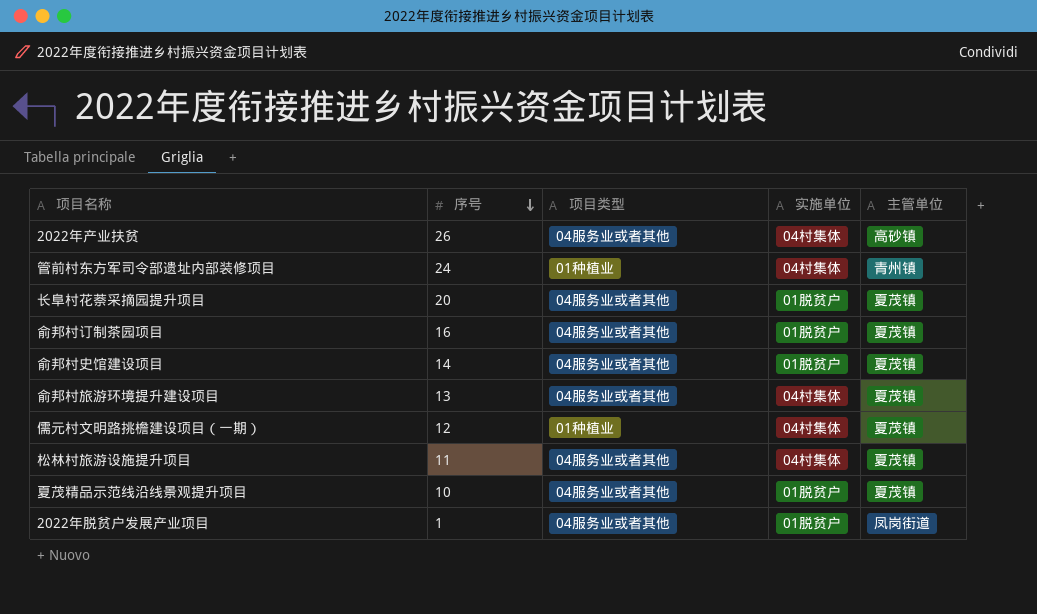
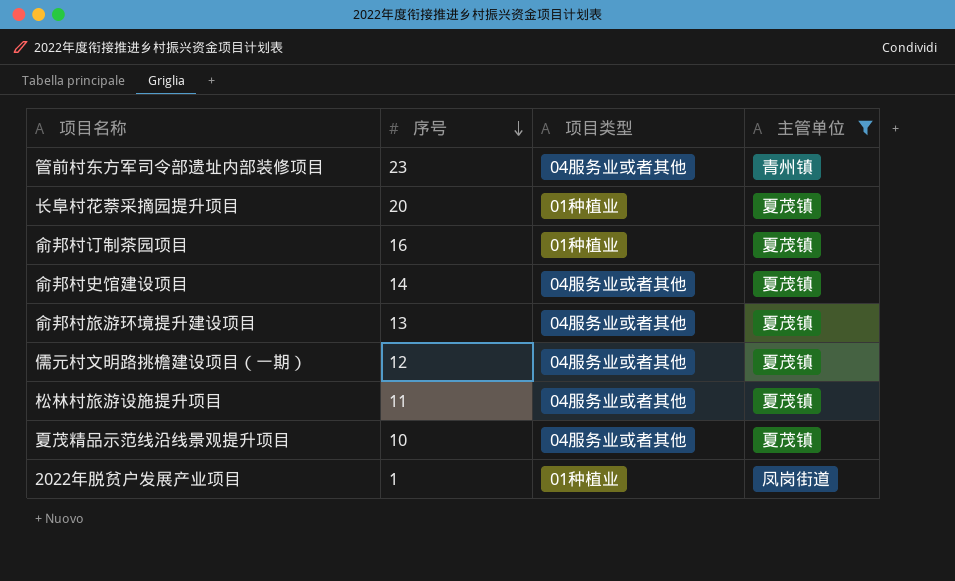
filter: none -> 主管单位 != 高砂镇
column 实施单位 | position: 4 -> none
管前村东方军司令部遗址内部装修项目 | 序号: 24 -> 23
管前村东方军司令部遗址内部装修项目 | 项目类型: 01种植业 -> 04服务业或者其他
长阜村花萘采摘园提升项目 | 项目类型: 04服务业或者其他 -> 01种植业
俞邦村订制茶园项目 | 项目类型: 04服务业或者其他 -> 01种植业
儒元村文明路挑檐建设项目（一期） | 项目类型: 01种植业 -> 04服务业或者其他
2022年脱贫户发展产业项目 | 项目类型: 04服务业或者其他 -> 01种植业

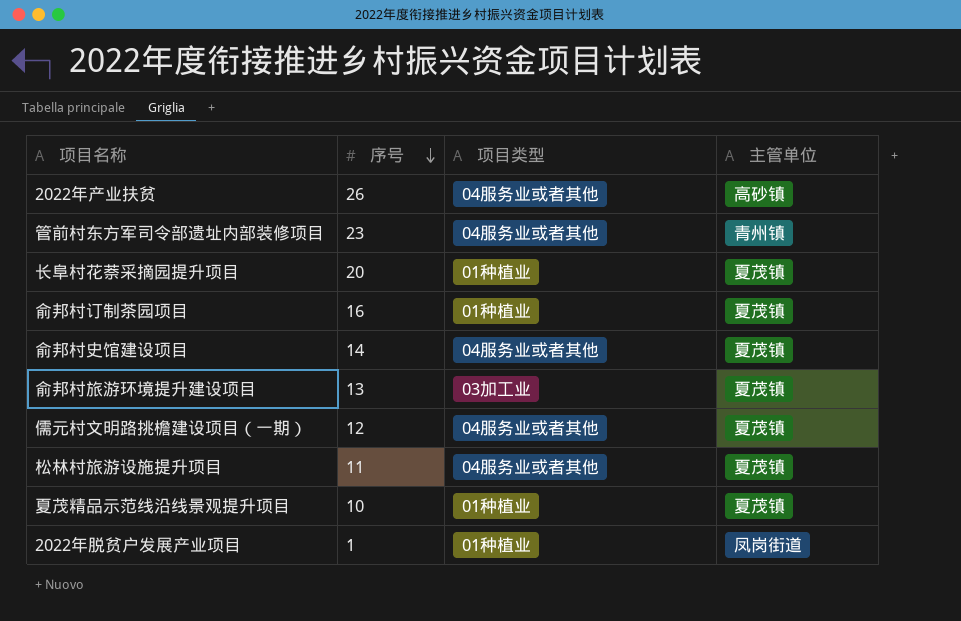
filter: 主管单位 != 高砂镇 -> none
俞邦村旅游环境提升建设项目 | 项目类型: 04服务业或者其他 -> 03加工业
夏茂精品示范线沿线景观提升项目 | 项目类型: 04服务业或者其他 -> 01种植业

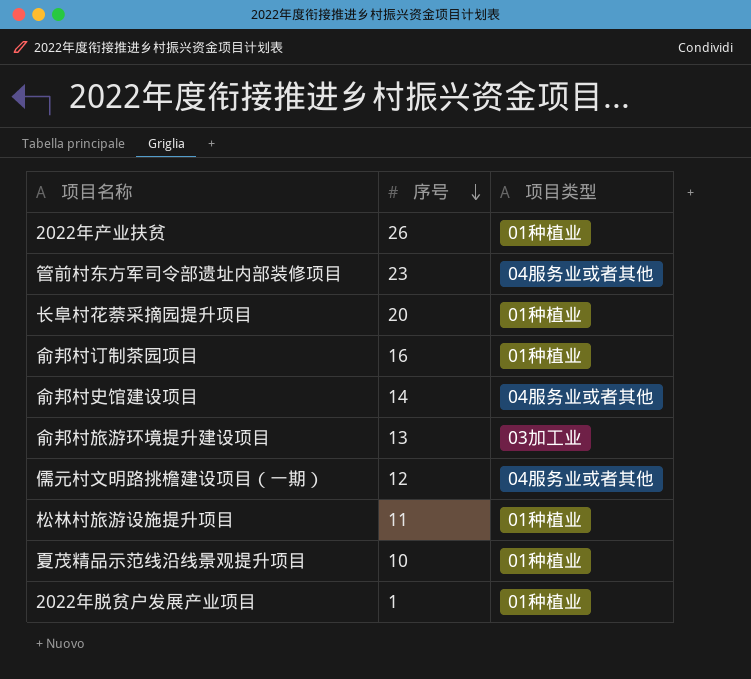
column 主管单位 | position: 4 -> none
2022年产业扶贫 | 项目类型: 04服务业或者其他 -> 01种植业
松林村旅游设施提升项目 | 项目类型: 04服务业或者其他 -> 01种植业

